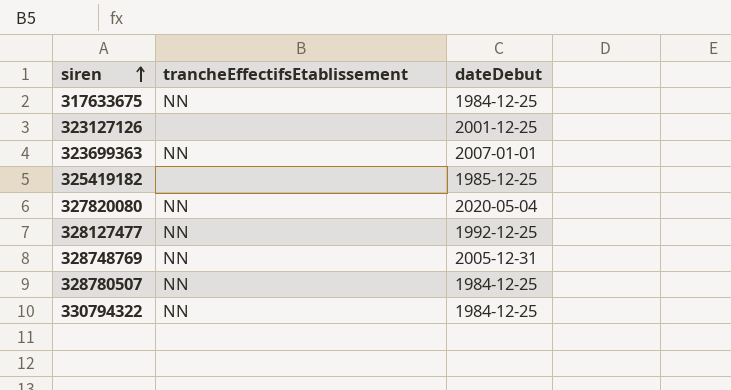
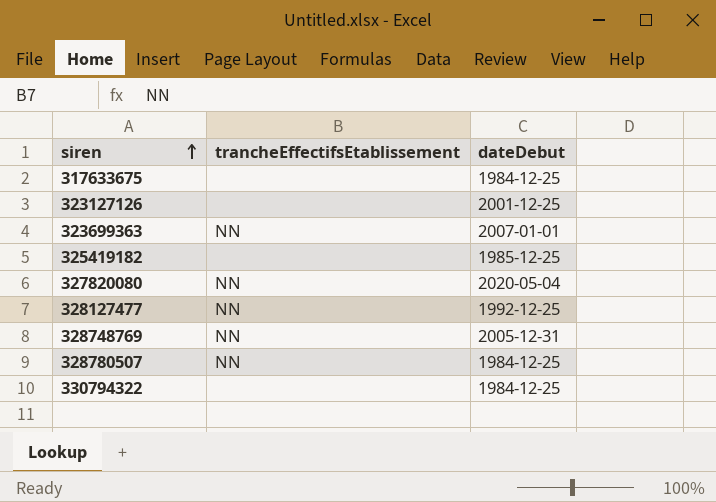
317633675 | trancheEffectifsEtablissement: NN -> none
330794322 | trancheEffectifsEtablissement: NN -> none

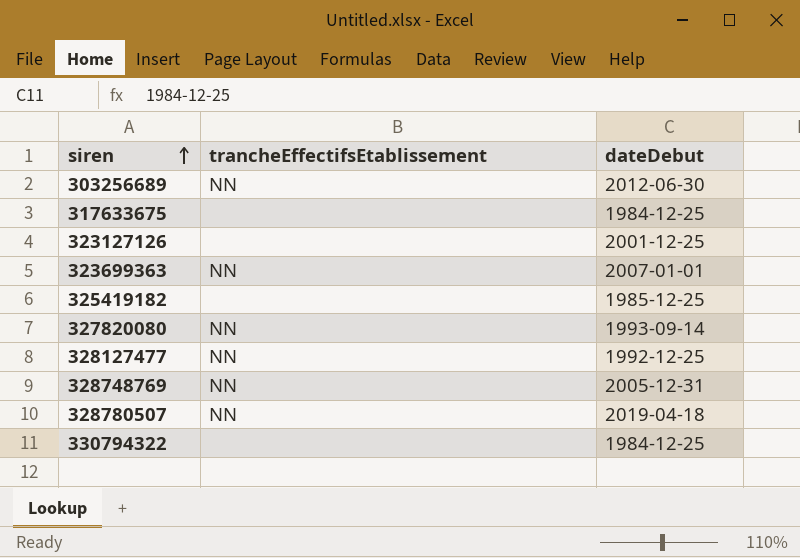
row 303256689: none -> NN | 2012-06-30
327820080 | dateDebut: 2020-05-04 -> 1993-09-14
328780507 | dateDebut: 1984-12-25 -> 2019-04-18

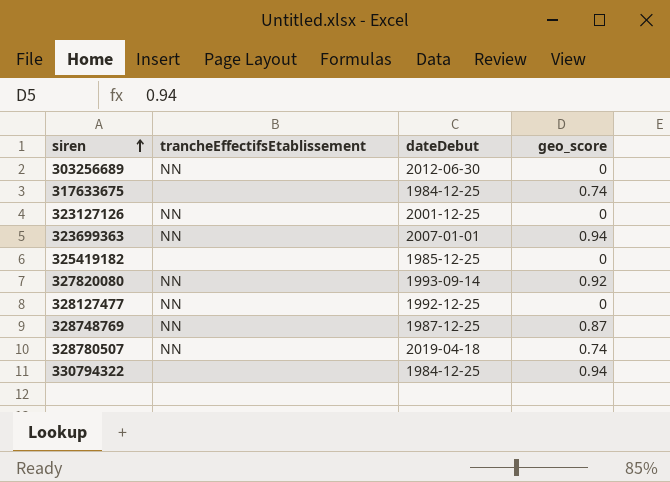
column geo_score | position: none -> 4
323127126 | trancheEffectifsEtablissement: none -> NN
328748769 | dateDebut: 2005-12-31 -> 1987-12-25

